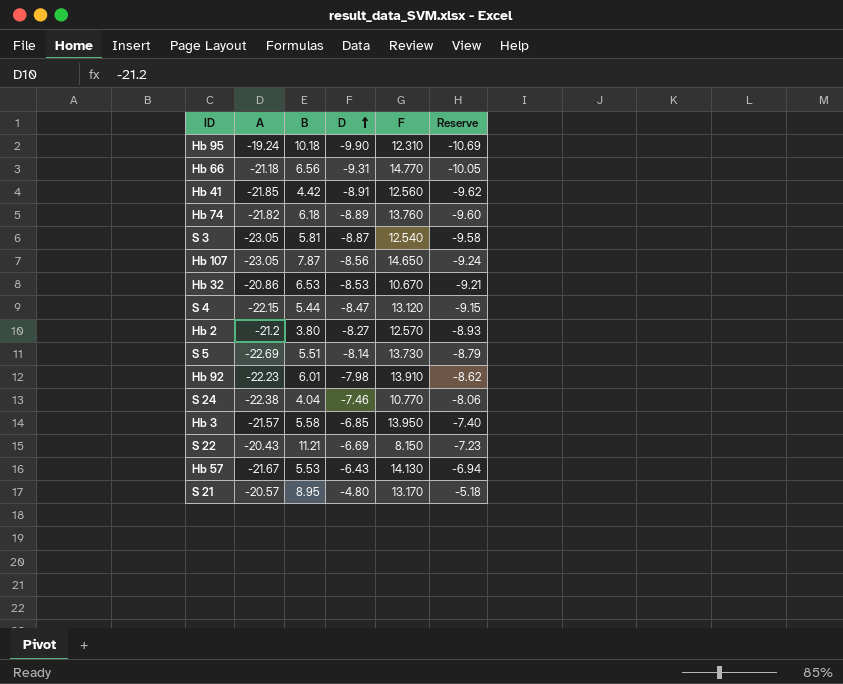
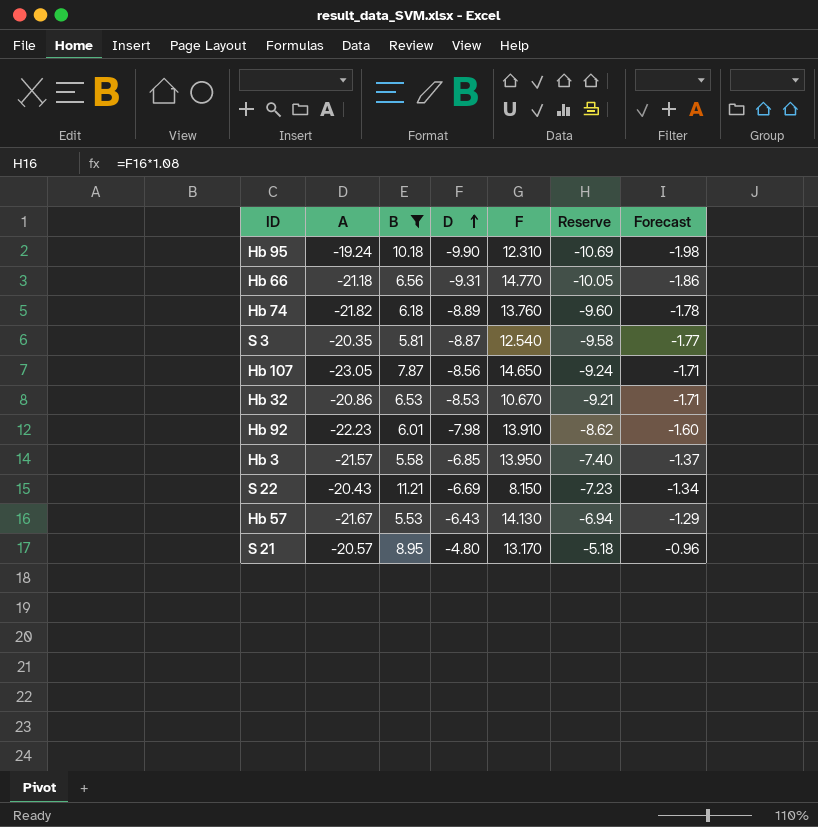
filter: none -> B >= 5.53
column Forecast | formula: none -> [D] * 0.2
S 3 | A: -23.05 -> -20.35

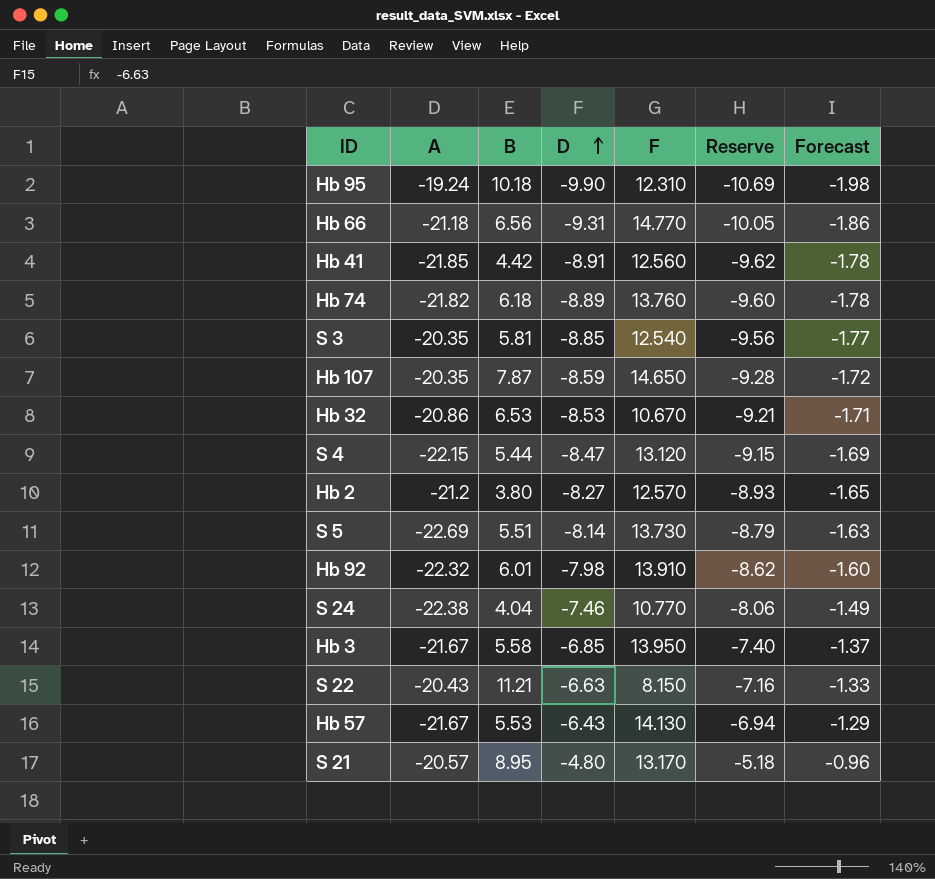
filter: B >= 5.53 -> none
S 3 | D: -8.87 -> -8.85
S 3 | Reserve: -9.58 -> -9.56
Hb 107 | A: -23.05 -> -20.35
Hb 107 | D: -8.56 -> -8.59
Hb 107 | Reserve: -9.24 -> -9.28
Hb 107 | Forecast: -1.71 -> -1.72
Hb 92 | A: -22.23 -> -22.32
Hb 3 | A: -21.57 -> -21.67
S 22 | D: -6.69 -> -6.63
S 22 | Reserve: -7.23 -> -7.16
S 22 | Forecast: -1.34 -> -1.33

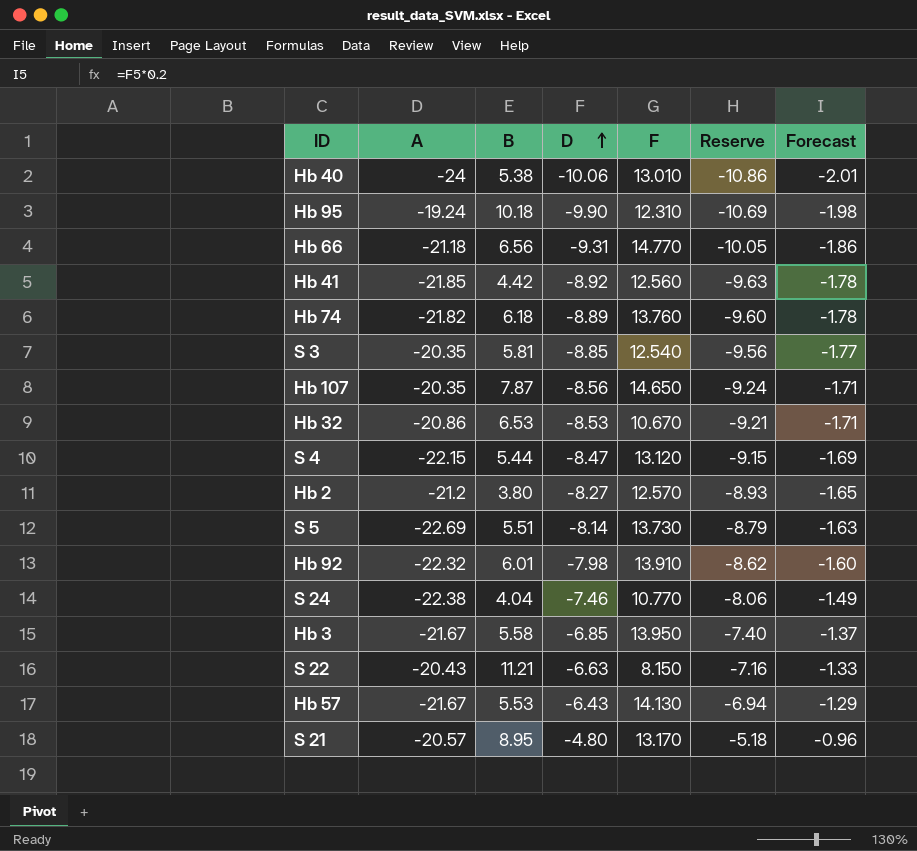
row Hb 40: none -> -24 | 5.38 | -10.06 | 13.010 | -10.86 | -2.01
Hb 41 | D: -8.91 -> -8.92
Hb 41 | Reserve: -9.62 -> -9.63
Hb 107 | D: -8.59 -> -8.56
Hb 107 | Reserve: -9.28 -> -9.24
Hb 107 | Forecast: -1.72 -> -1.71

